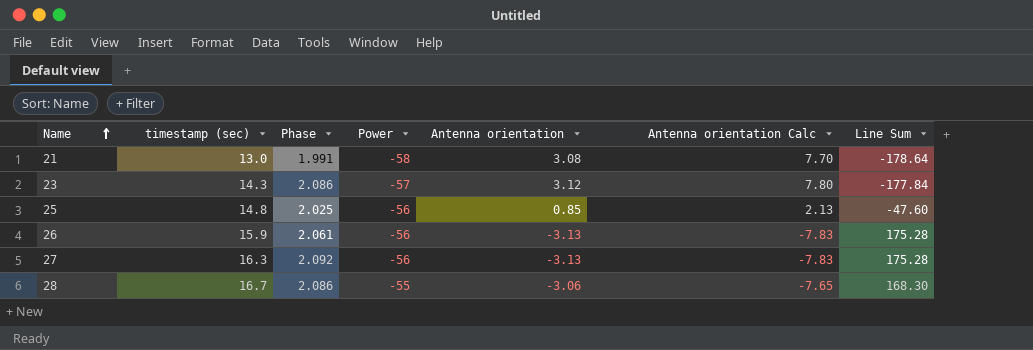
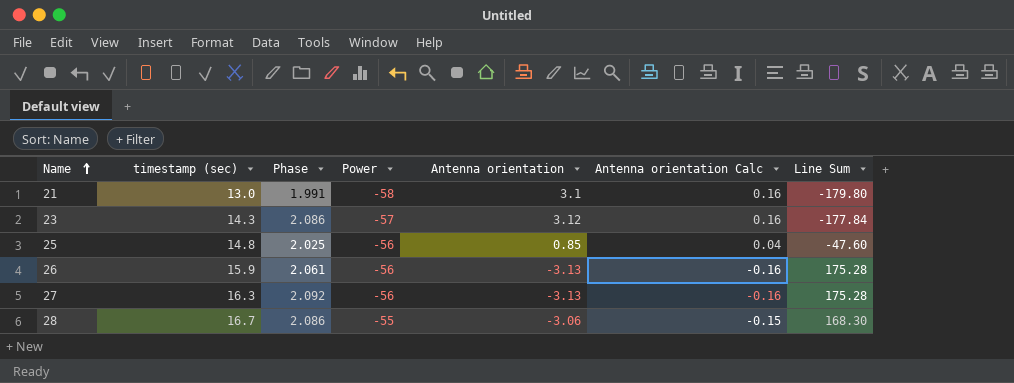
column Antenna orientation Calc | formula: [Antenna orientation] * 2.5 -> [Antenna orientation] * 0.05
21 | Antenna orientation: 3.08 -> 3.1
21 | Line Sum: -178.64 -> -179.80

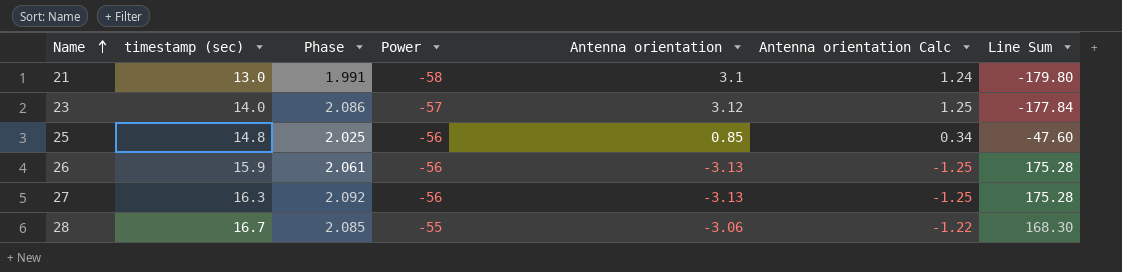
column Antenna orientation Calc | formula: [Antenna orientation] * 0.05 -> [Antenna orientation] * 0.4
23 | timestamp (sec): 14.3 -> 14.0
28 | Phase: 2.086 -> 2.085

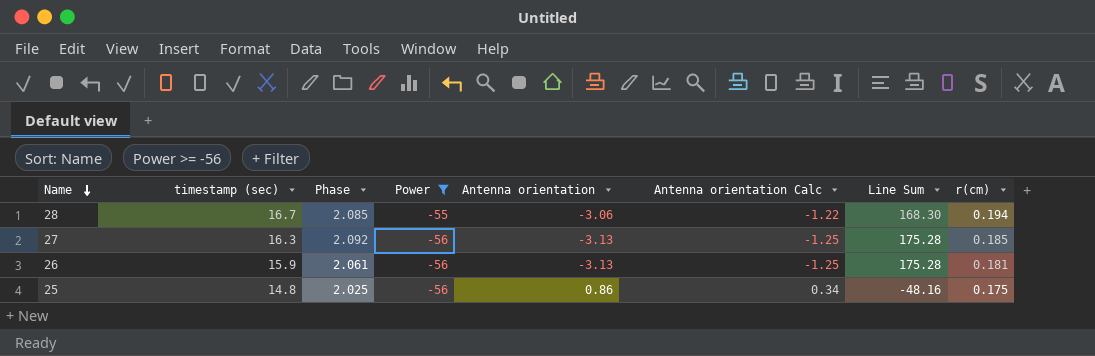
filter: none -> Power >= -56
row order: Name ascending -> Name descending
column r(cm) | position: none -> 8
25 | Antenna orientation: 0.85 -> 0.86
25 | Line Sum: -47.60 -> -48.16

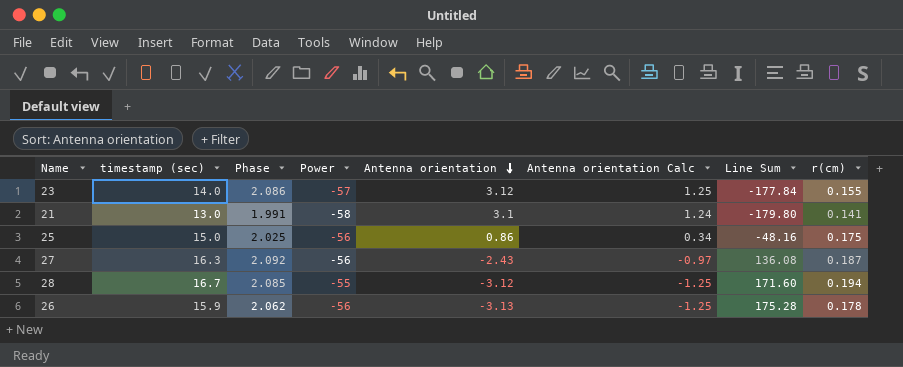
filter: Power >= -56 -> none
row order: Name descending -> Antenna orientation descending
25 | timestamp (sec): 14.8 -> 15.0
27 | Antenna orientation: -3.13 -> -2.43
27 | Antenna orientation Calc: -1.25 -> -0.97
27 | Line Sum: 175.28 -> 136.08
27 | r(cm): 0.185 -> 0.187
28 | Antenna orientation: -3.06 -> -3.12
28 | Antenna orientation Calc: -1.22 -> -1.25
28 | Line Sum: 168.30 -> 171.60
26 | Phase: 2.061 -> 2.062
26 | r(cm): 0.181 -> 0.178

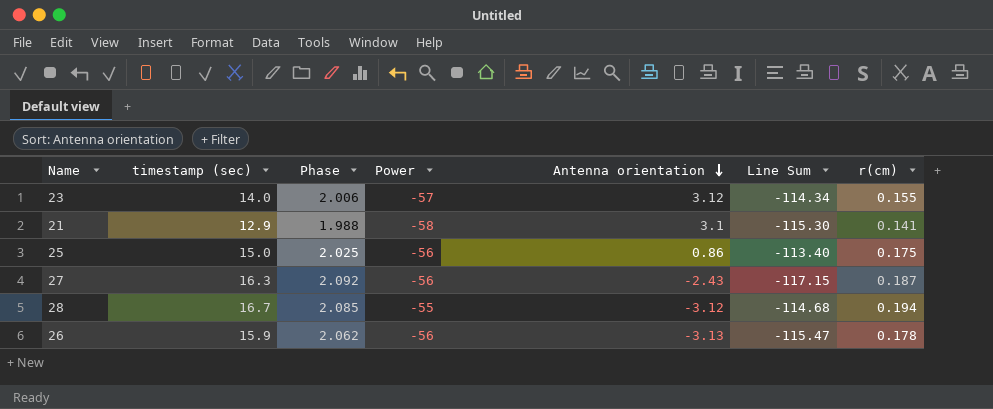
column Antenna orientation Calc | formula: [Antenna orientation] * 0.4 -> none
column Line Sum | formula: [Power] * [Antenna orientation] -> [Phase] * [Power]
23 | Phase: 2.086 -> 2.006
21 | timestamp (sec): 13.0 -> 12.9
21 | Phase: 1.991 -> 1.988

